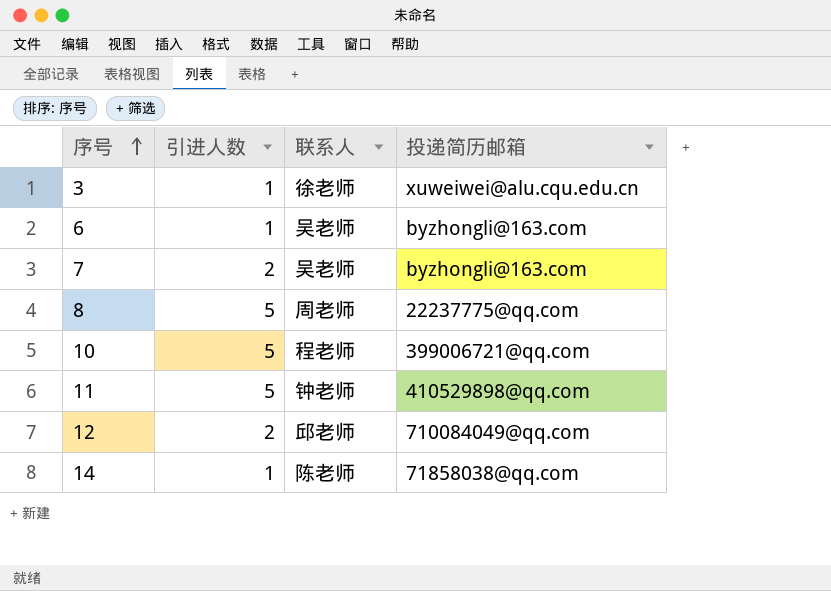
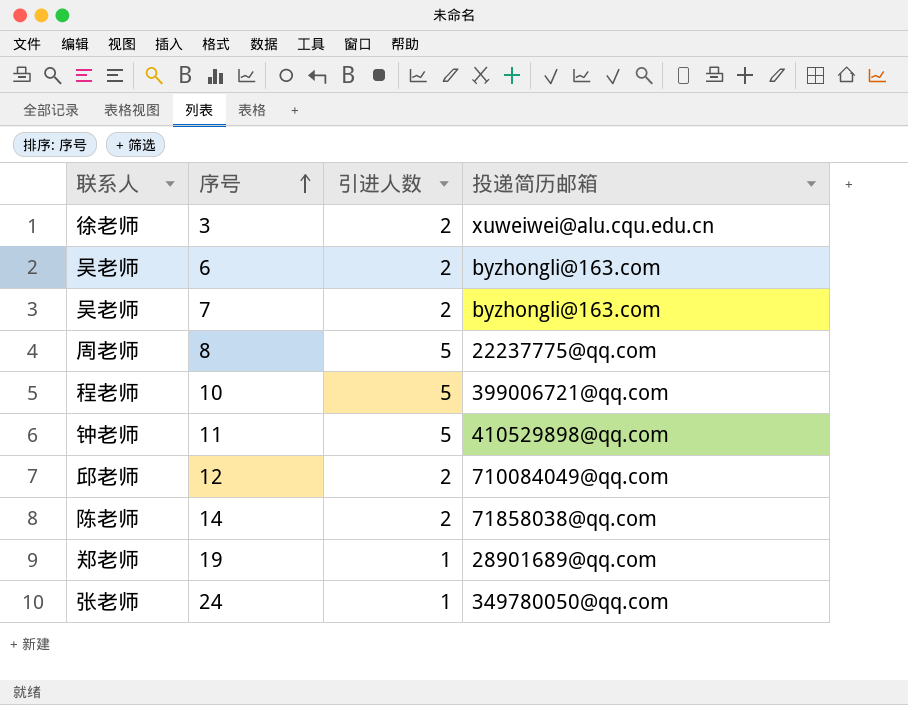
column 联系人 | position: 3 -> 1
3 | 引进人数: 1 -> 2
6 | 引进人数: 1 -> 2
14 | 引进人数: 1 -> 2
row 19: none -> 郑老师 | 1 | 28901689@qq.com
row 24: none -> 张老师 | 1 | 349780050@qq.com

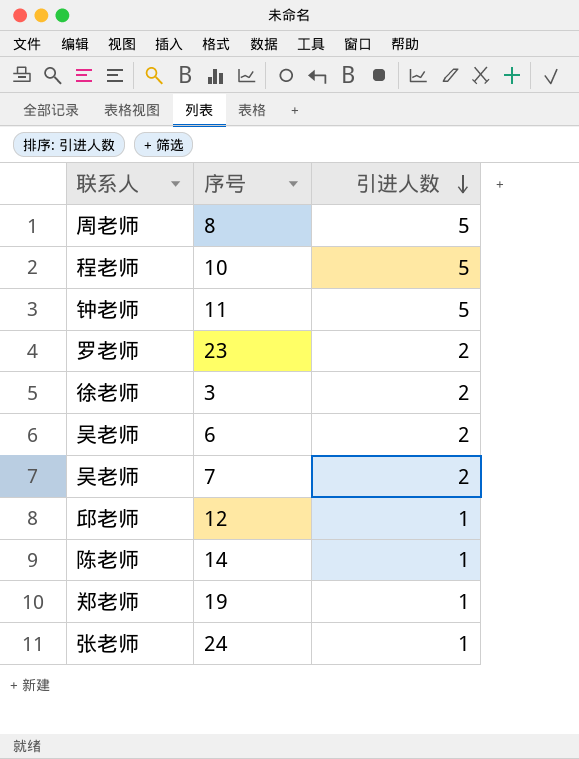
row order: 序号 ascending -> 引进人数 descending
column 投递简历邮箱 | position: 4 -> none
row 23: none -> 罗老师 | 2
12 | 引进人数: 2 -> 1
14 | 引进人数: 2 -> 1

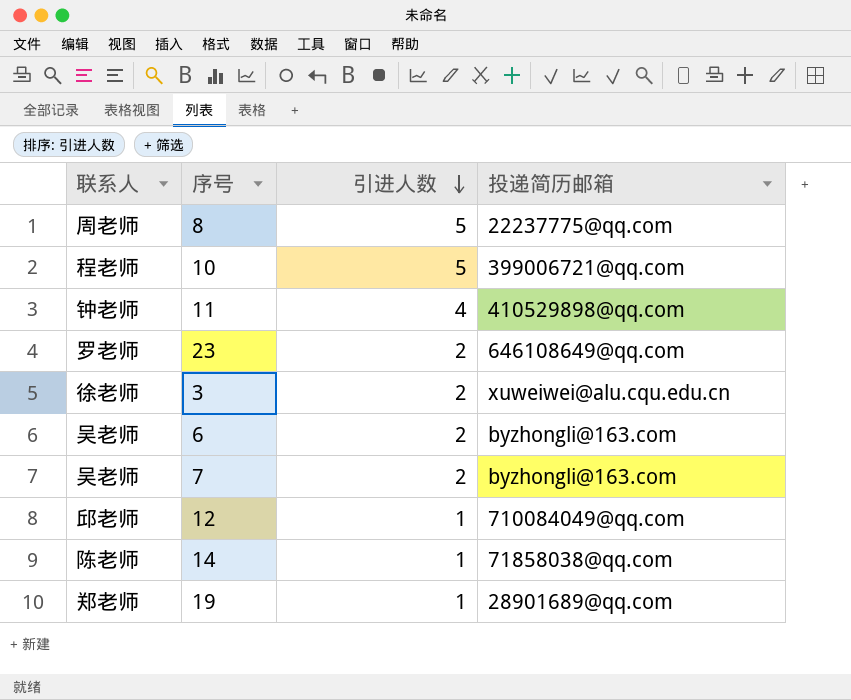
column 投递简历邮箱 | position: none -> 4
row 24: 张老师 | 1 -> none
11 | 引进人数: 5 -> 4

